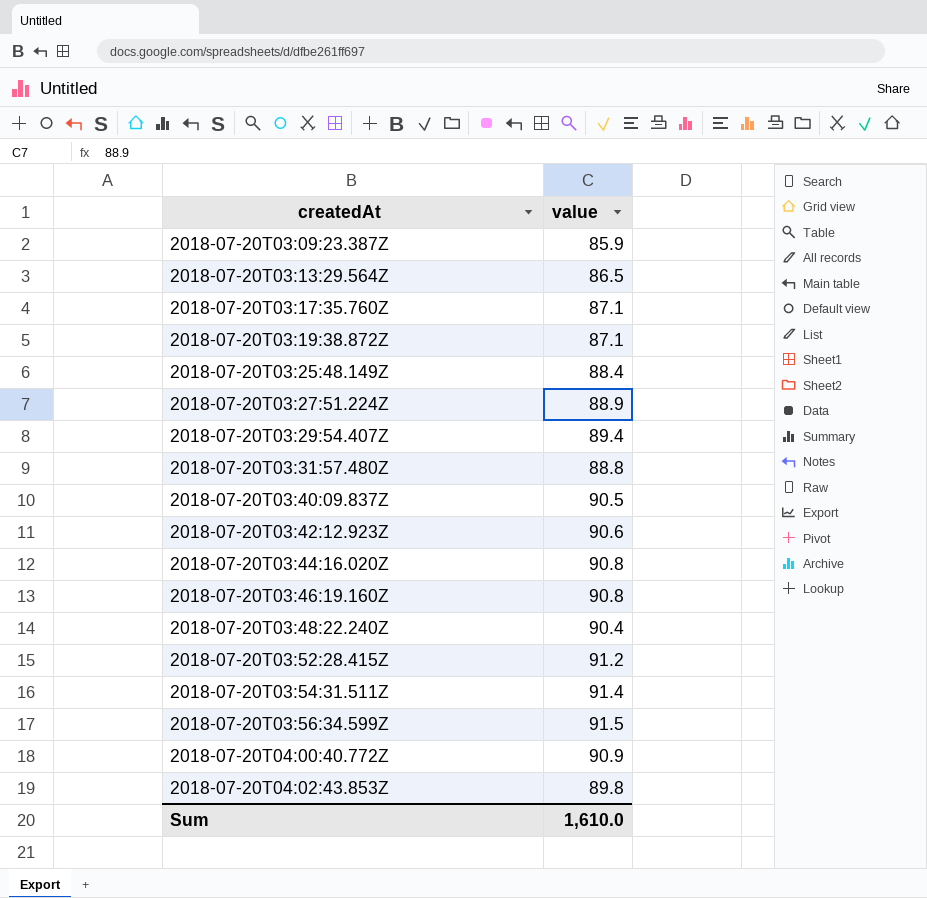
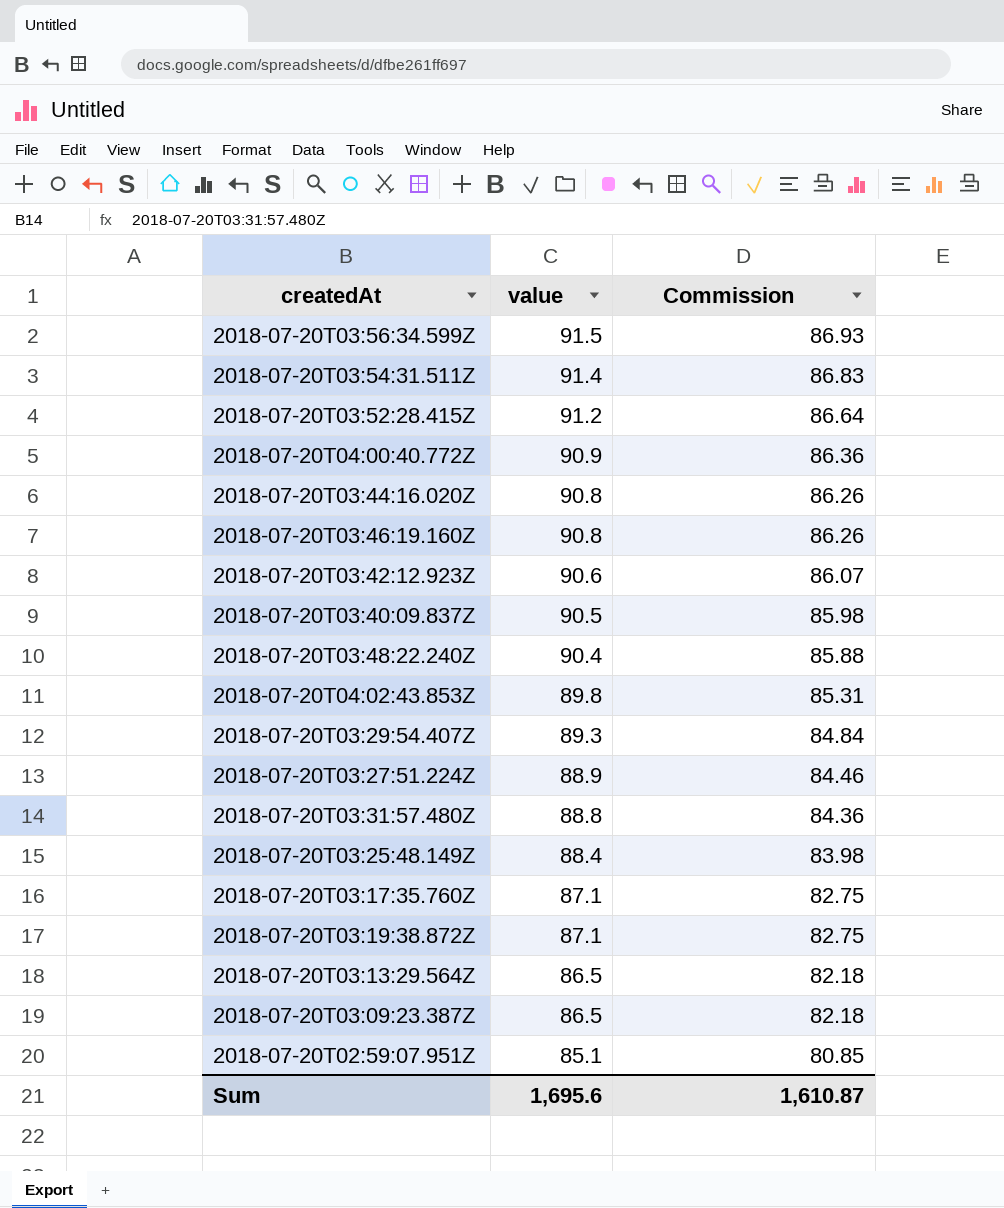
row order: createdAt ascending -> value descending
column Commission | formula: none -> [value] * 0.95
2018-07-20T03:29:54.407Z | value: 89.4 -> 89.3
2018-07-20T03:09:23.387Z | value: 85.9 -> 86.5
row 2018-07-20T02:59:07.951Z: none -> 85.1 | 80.85
Sum | value: 1,610.0 -> 1,695.6

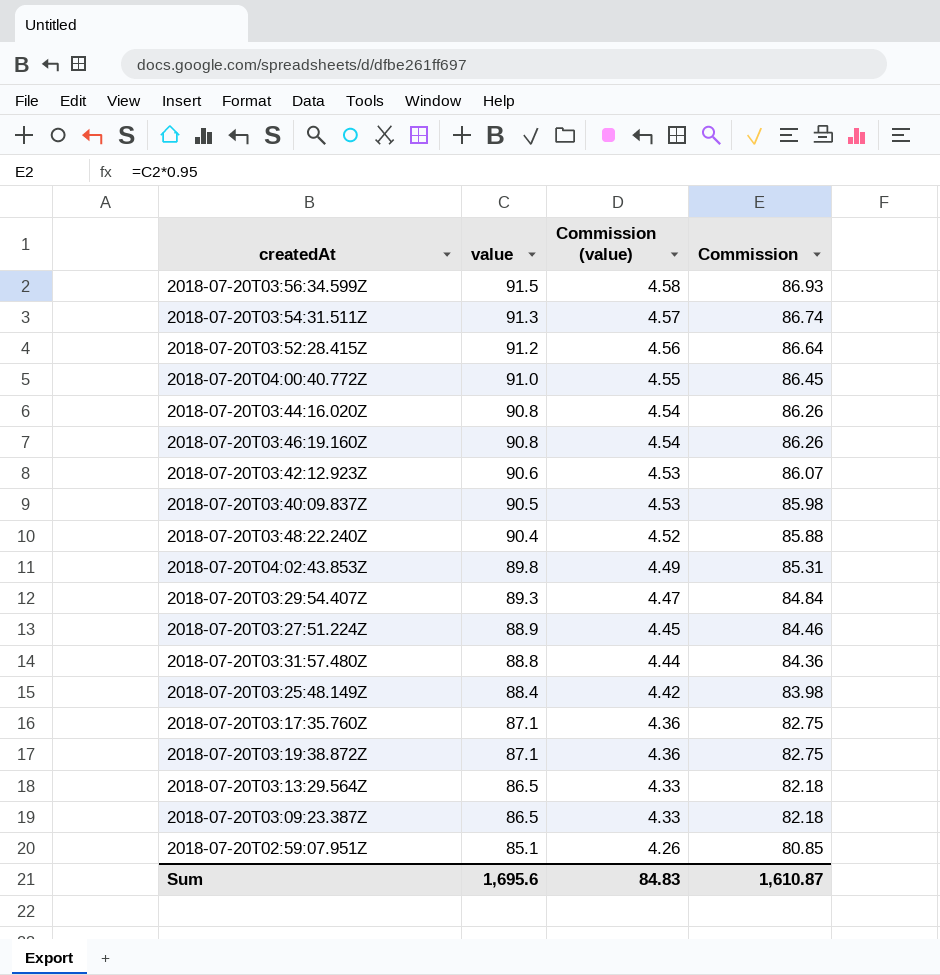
column Commission (value) | formula: none -> [value] * 0.05
2018-07-20T03:54:31.511Z | value: 91.4 -> 91.3
2018-07-20T03:54:31.511Z | Commission: 86.83 -> 86.74
2018-07-20T04:00:40.772Z | value: 90.9 -> 91.0
2018-07-20T04:00:40.772Z | Commission: 86.36 -> 86.45

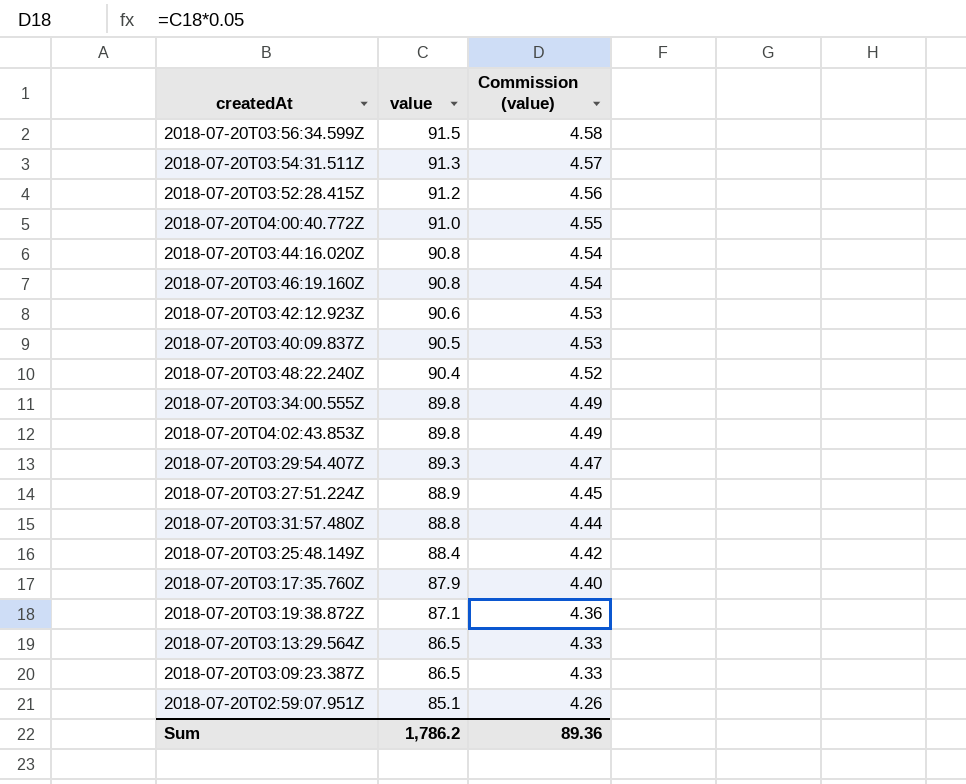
column Commission | formula: [value] * 0.95 -> none
row 2018-07-20T03:34:00.555Z: none -> 89.8 | 4.49
2018-07-20T03:17:35.760Z | value: 87.1 -> 87.9
2018-07-20T03:17:35.760Z | Commission (value): 4.36 -> 4.40
Sum | value: 1,695.6 -> 1,786.2
Sum | Commission (value): 84.83 -> 89.36

